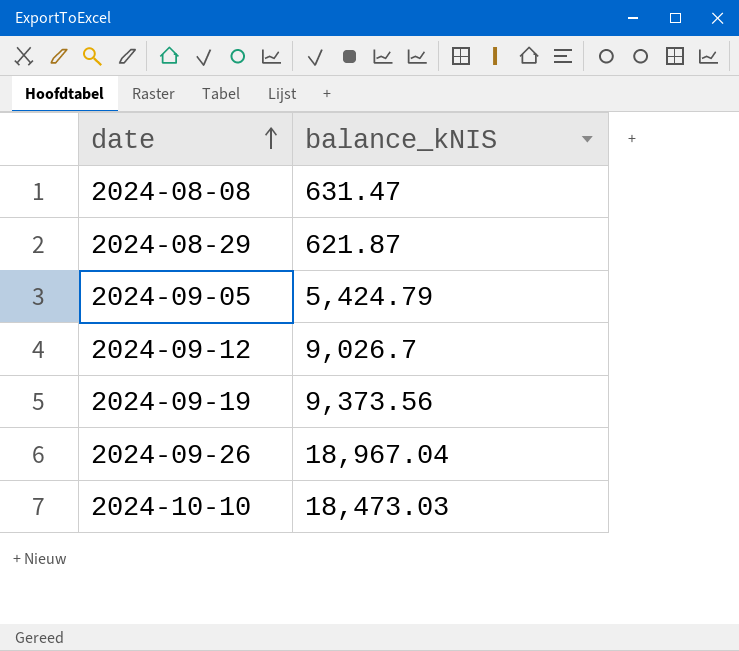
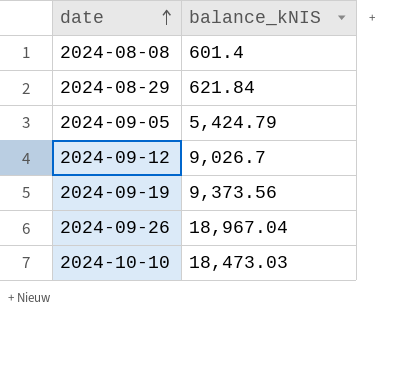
2024-08-08 | balance_kNIS: 631.47 -> 601.4
2024-08-29 | balance_kNIS: 621.87 -> 621.84

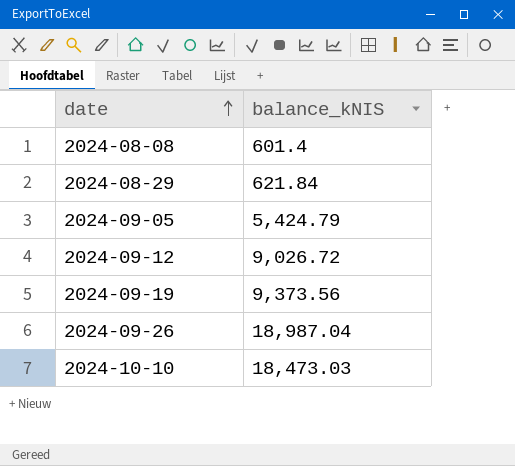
2024-09-12 | balance_kNIS: 9,026.7 -> 9,026.72
2024-09-26 | balance_kNIS: 18,967.04 -> 18,987.04

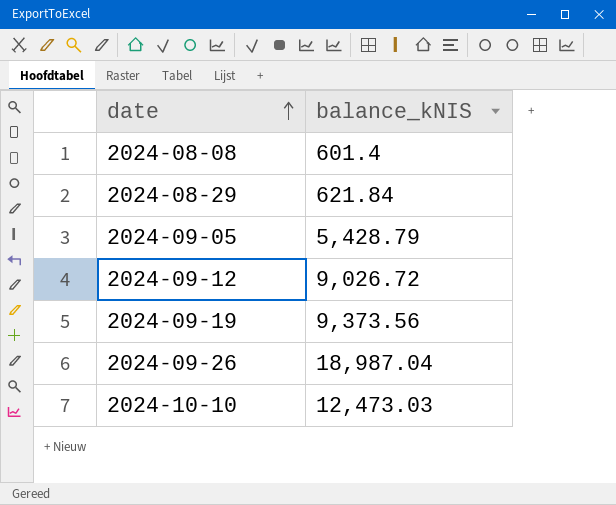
2024-09-05 | balance_kNIS: 5,424.79 -> 5,428.79
2024-10-10 | balance_kNIS: 18,473.03 -> 12,473.03

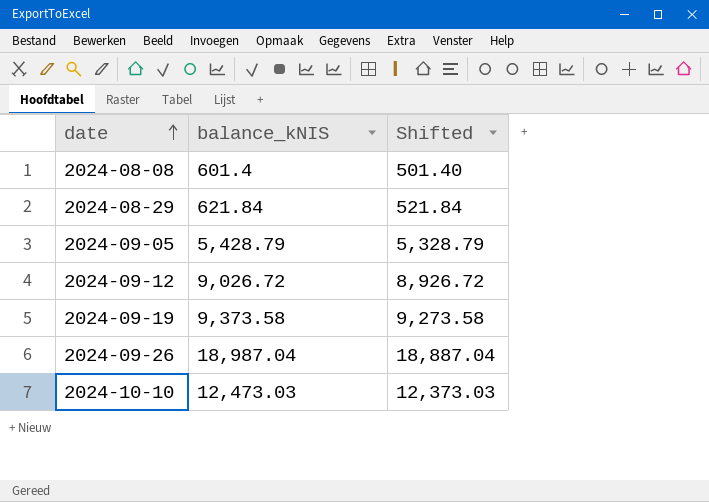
column Shifted | formula: none -> [balance_kNIS] - 100
2024-09-19 | balance_kNIS: 9,373.56 -> 9,373.58

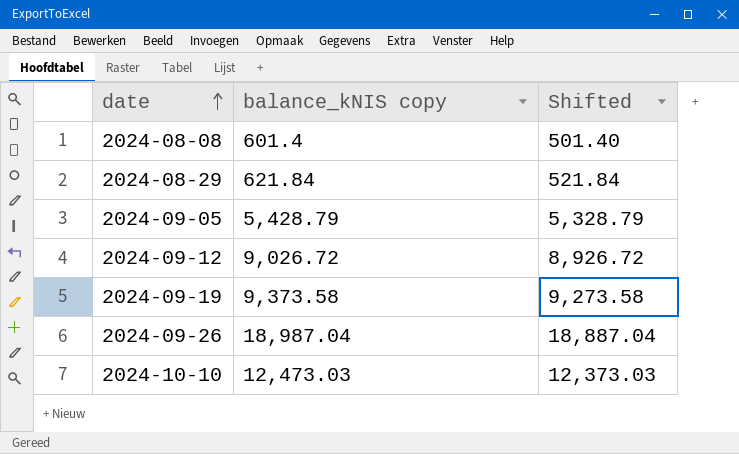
column name: balance_kNIS -> balance_kNIS copy

